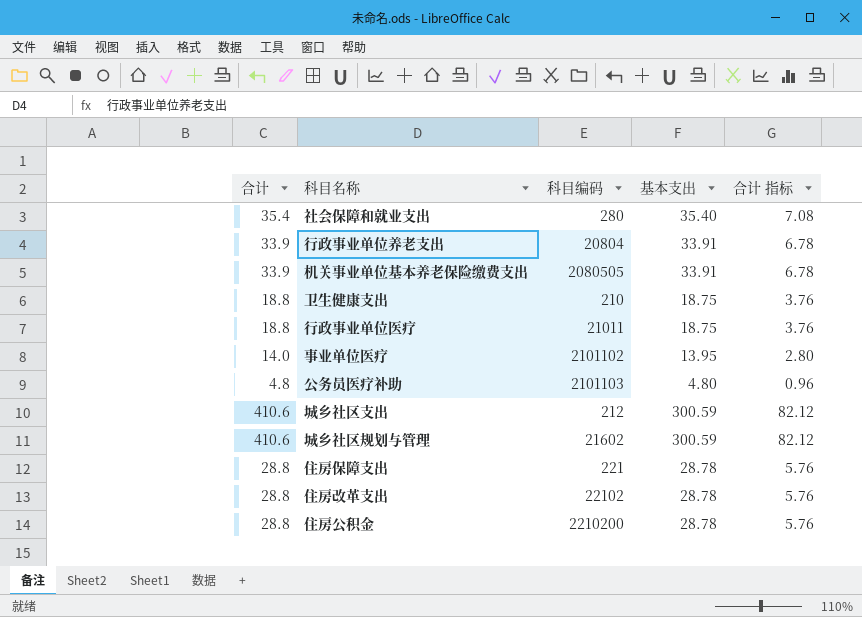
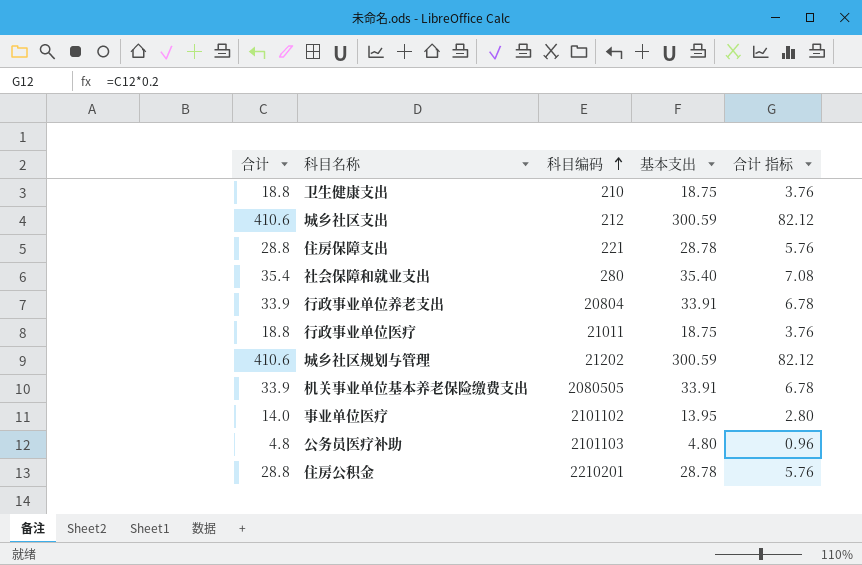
row order: none -> 科目编码 ascending
row 住房改革支出: 28.8 | 22102 | 28.78 | 5.76 -> none
城乡社区规划与管理 | 科目编码: 21602 -> 21202
住房公积金 | 科目编码: 2210200 -> 2210201

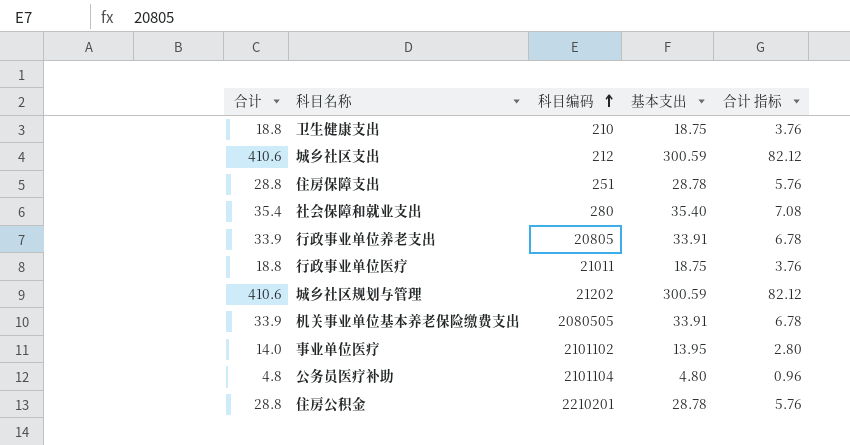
住房保障支出 | 科目编码: 221 -> 251
行政事业单位养老支出 | 科目编码: 20804 -> 20805
公务员医疗补助 | 科目编码: 2101103 -> 2101104

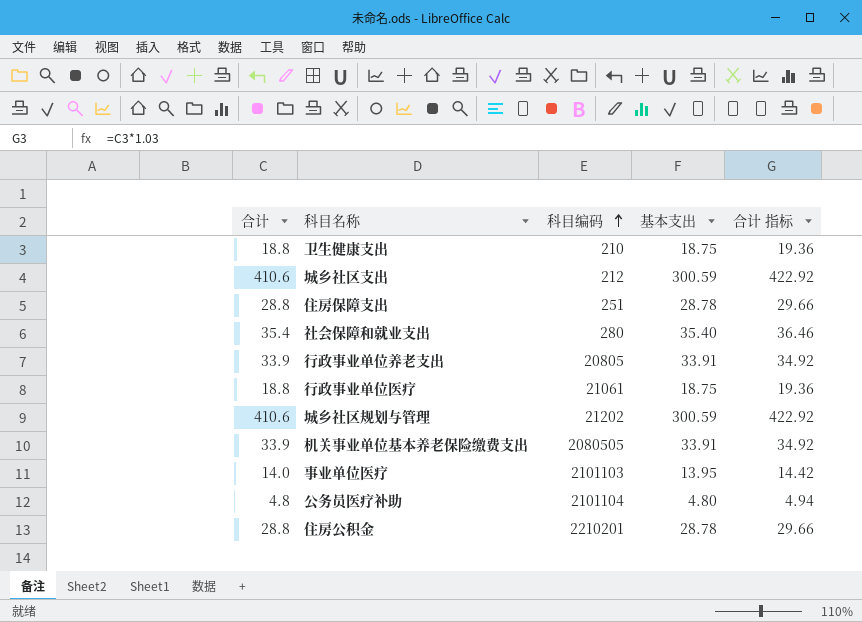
column 合计 指标 | formula: [合计] * 0.2 -> [合计] * 1.03
行政事业单位医疗 | 科目编码: 21011 -> 21061
事业单位医疗 | 科目编码: 2101102 -> 2101103

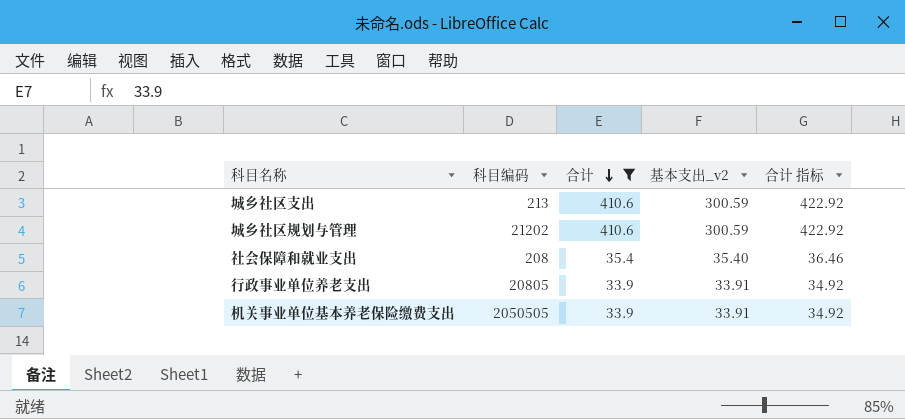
filter: none -> 合计 >= 33.9
row order: 科目编码 ascending -> 合计 descending
column 合计 | position: 1 -> 3
column name: 基本支出 -> 基本支出_v2
城乡社区支出 | 科目编码: 212 -> 213
社会保障和就业支出 | 科目编码: 280 -> 208
机关事业单位基本养老保险缴费支出 | 科目编码: 2080505 -> 2050505

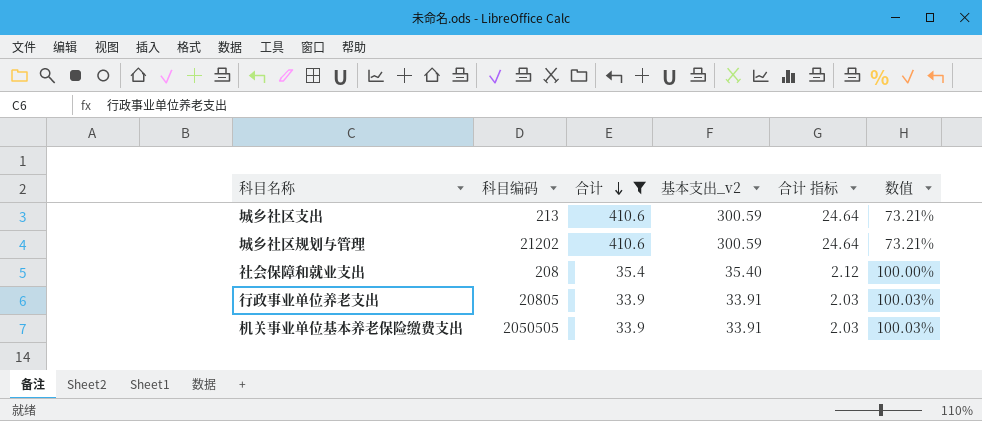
column 合计 指标 | formula: [合计] * 1.03 -> [合计] * 0.06
column 数值 | formula: none -> [基本支出_v2] / [合计]

